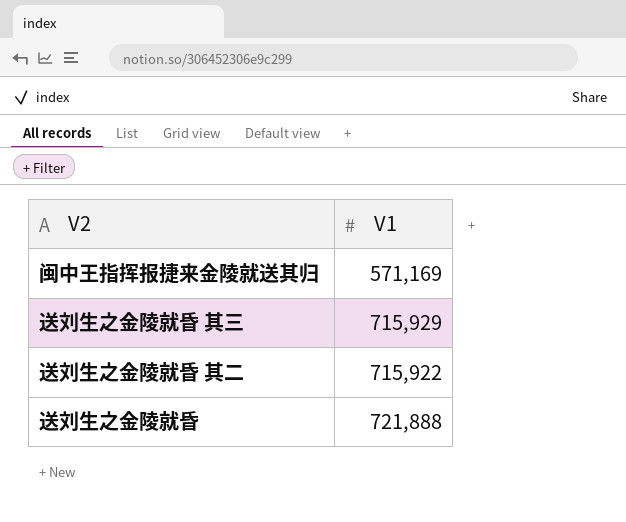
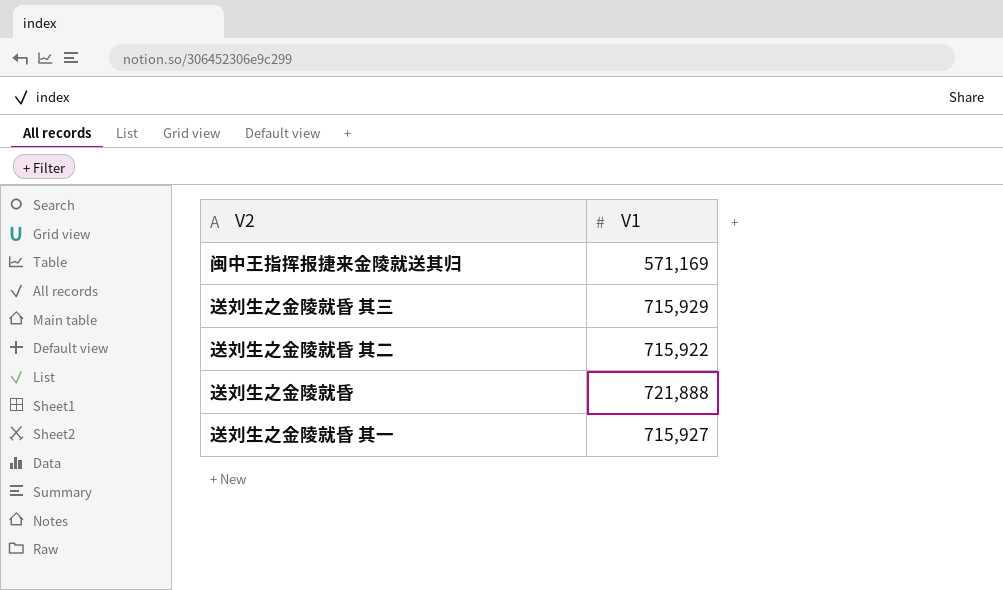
row 送刘生之金陵就昏 其一: none -> 715,927

